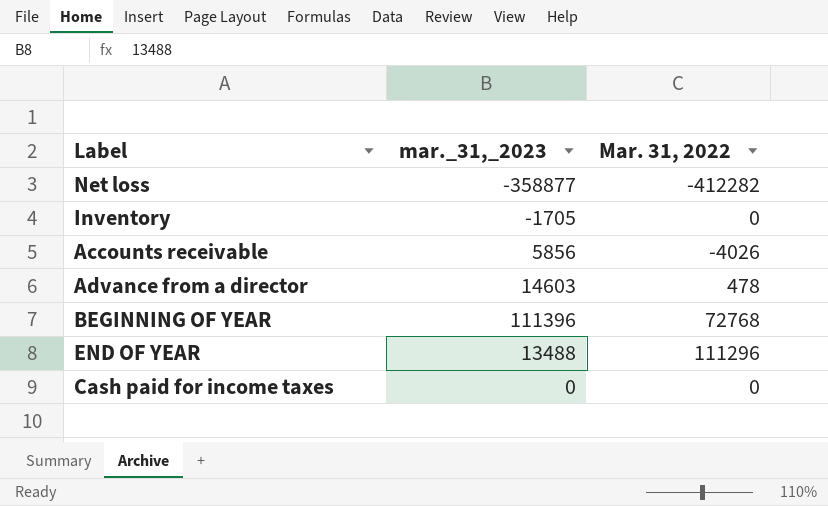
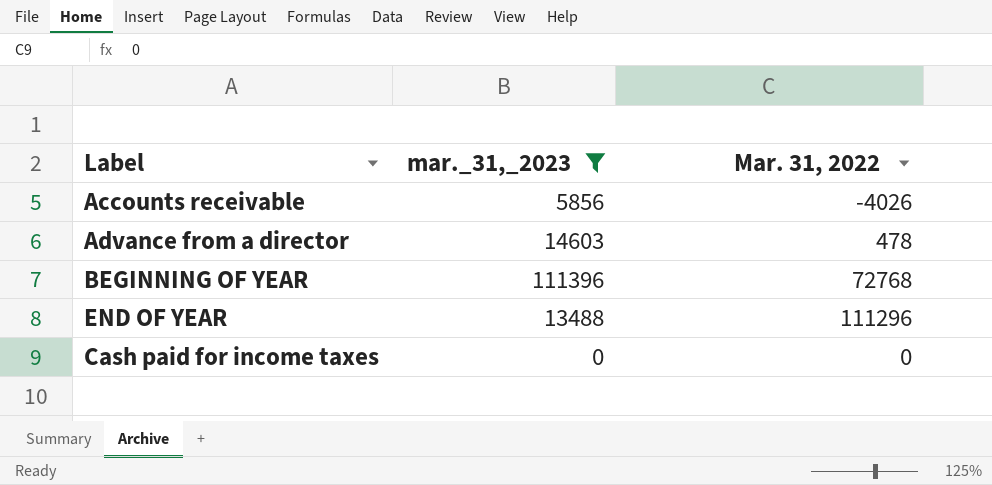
filter: none -> mar._31,_2023 >= 0

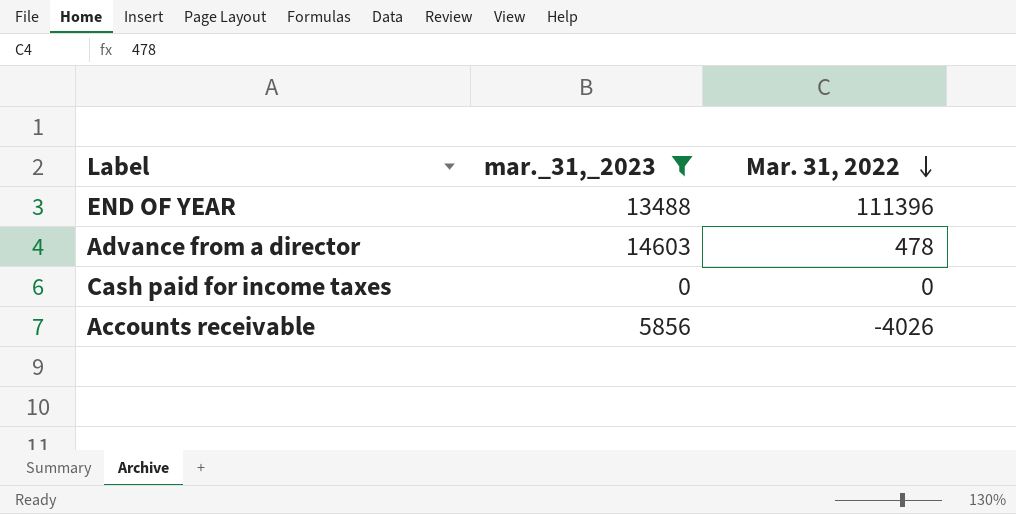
row order: none -> Mar. 31, 2022 descending
row BEGINNING OF YEAR: 111396 | 72768 -> none
END OF YEAR | Mar. 31, 2022: 111296 -> 111396

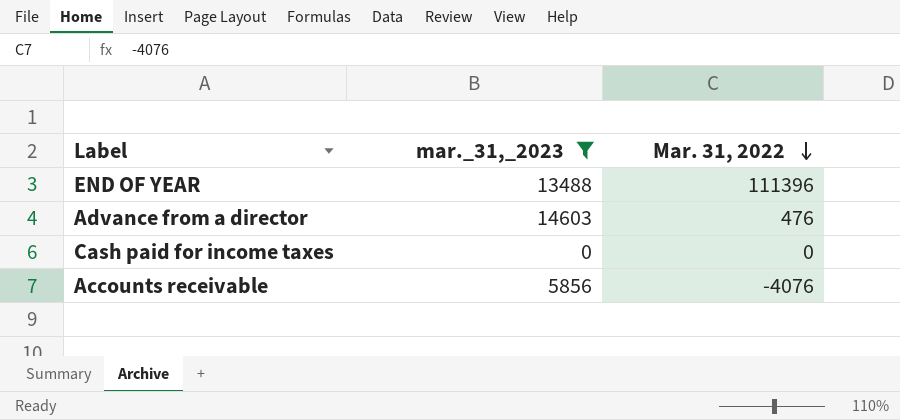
Advance from a director | Mar. 31, 2022: 478 -> 476
Accounts receivable | Mar. 31, 2022: -4026 -> -4076

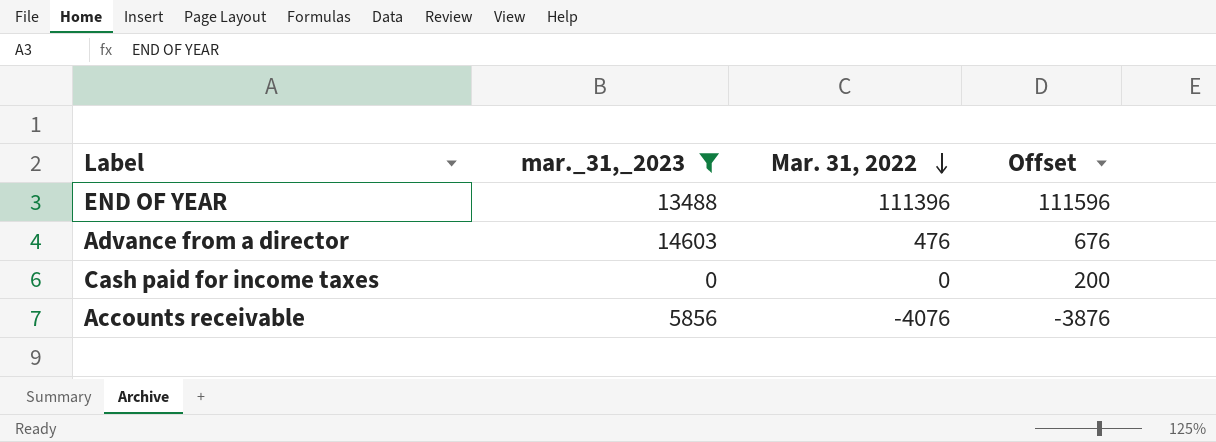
column Offset | formula: none -> [Mar. 31, 2022] + 200

